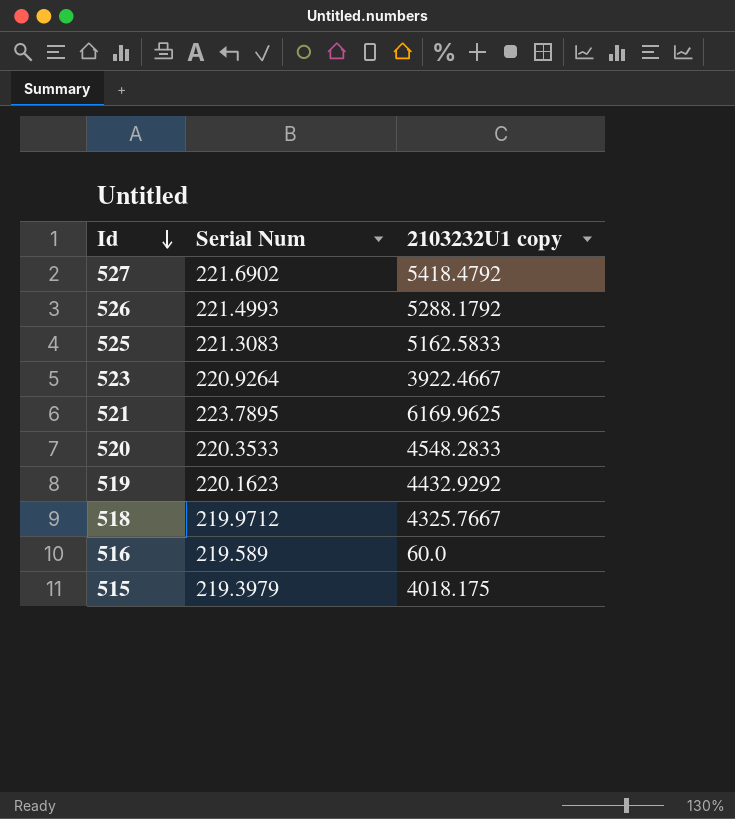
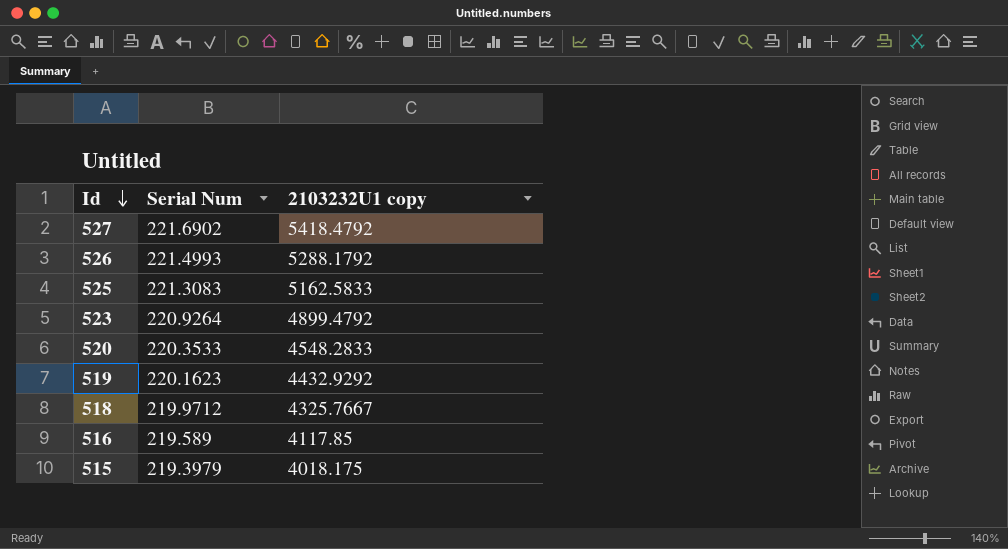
row 521: 223.7895 | 6169.9625 -> none
523 | 2103232U1 copy: 3922.4667 -> 4899.4792
516 | 2103232U1 copy: 60.0 -> 4117.85

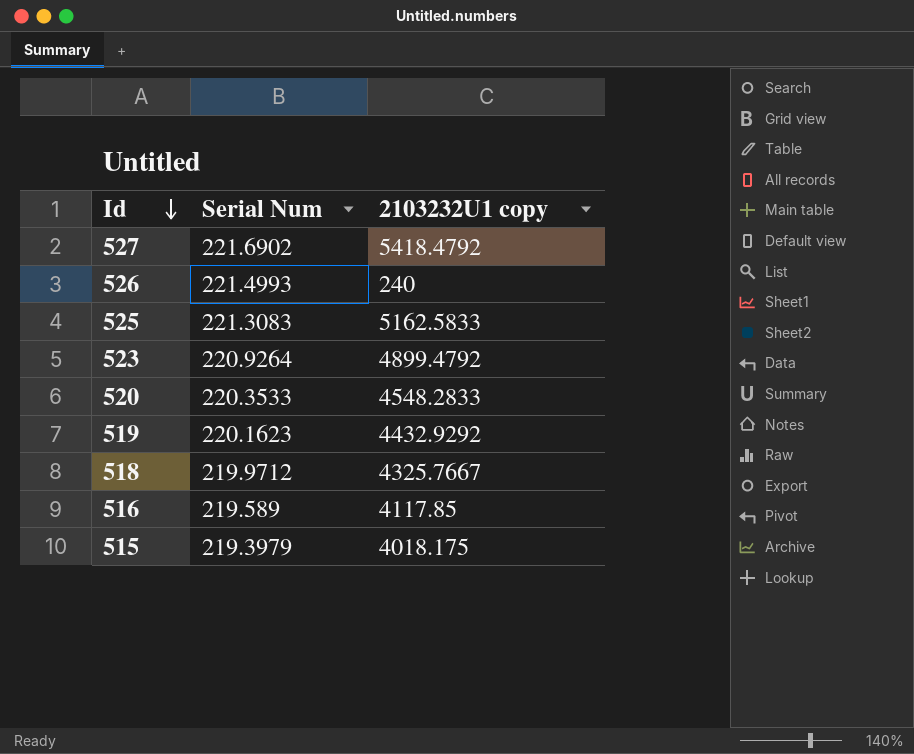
526 | 2103232U1 copy: 5288.1792 -> 240

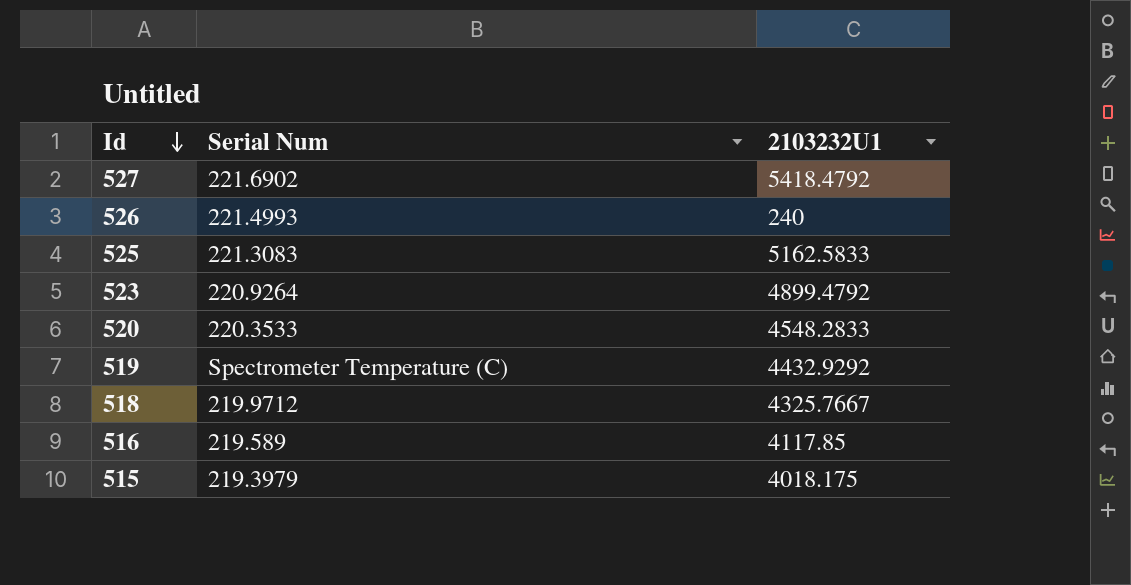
column name: 2103232U1 copy -> 2103232U1
519 | Serial Num: 220.1623 -> Spectrometer Temperature (C)

